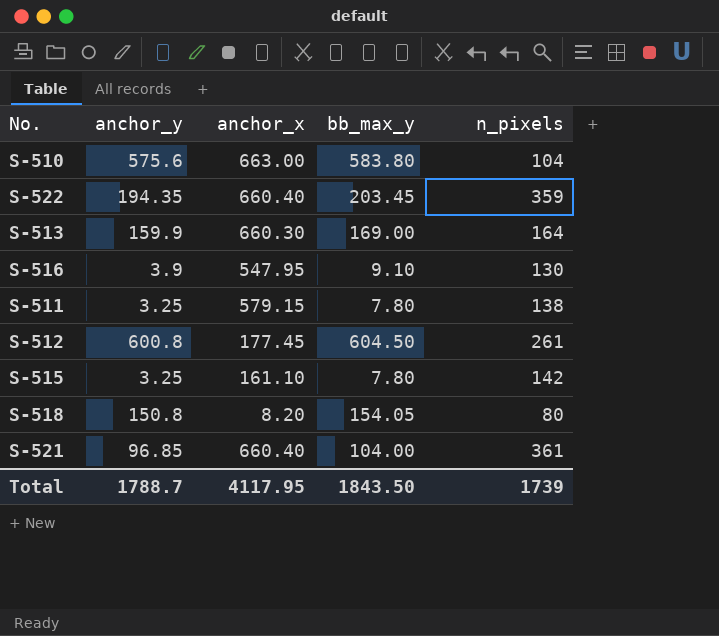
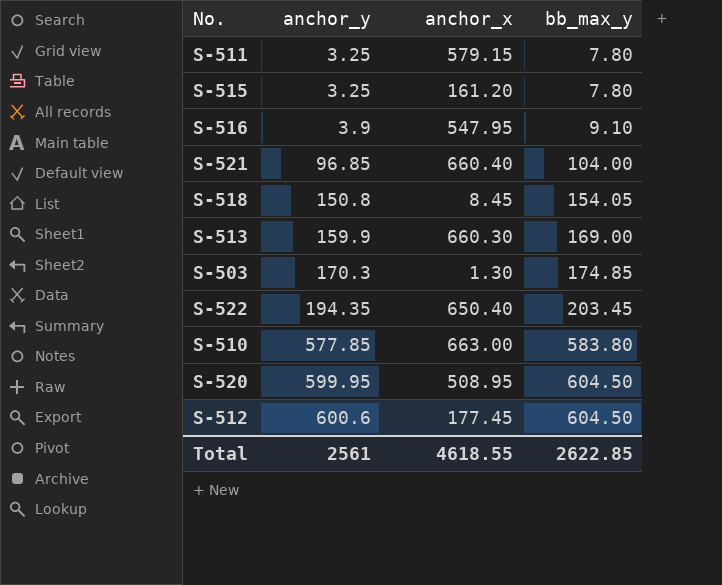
row order: none -> anchor_y ascending
column n_pixels | position: 5 -> none
S-515 | anchor_x: 161.10 -> 161.20
S-518 | anchor_x: 8.20 -> 8.45
row S-503: none -> 170.3 | 1.30 | 174.85
S-522 | anchor_x: 660.40 -> 650.40
S-510 | anchor_y: 575.6 -> 577.85
row S-520: none -> 599.95 | 508.95 | 604.50
S-512 | anchor_y: 600.8 -> 600.6
Total | anchor_y: 1788.7 -> 2561
Total | anchor_x: 4117.95 -> 4618.55
Total | bb_max_y: 1843.50 -> 2622.85

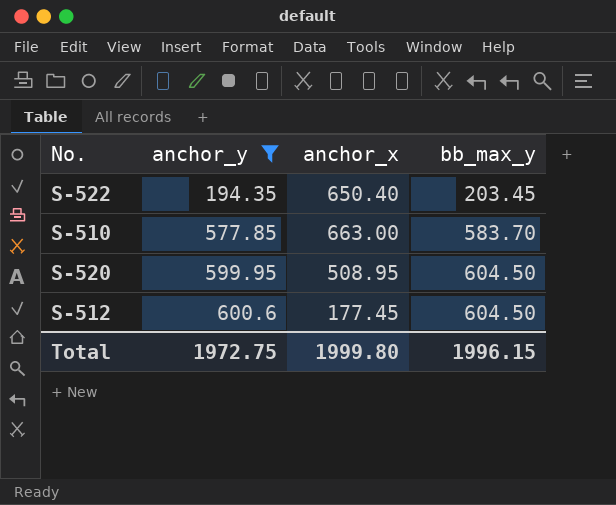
filter: none -> anchor_y >= 194.35
S-510 | bb_max_y: 583.80 -> 583.70
Total | anchor_y: 2561 -> 1972.75
Total | anchor_x: 4618.55 -> 1999.80
Total | bb_max_y: 2622.85 -> 1996.15

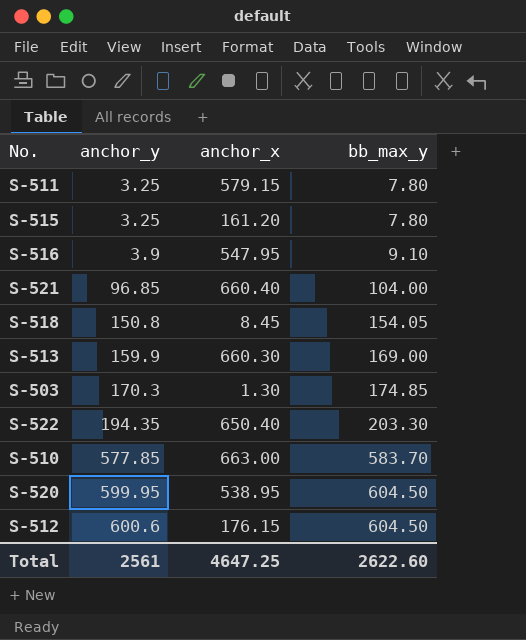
filter: anchor_y >= 194.35 -> none
S-522 | bb_max_y: 203.45 -> 203.30
S-520 | anchor_x: 508.95 -> 538.95
S-512 | anchor_x: 177.45 -> 176.15
Total | anchor_y: 1972.75 -> 2561
Total | anchor_x: 1999.80 -> 4647.25
Total | bb_max_y: 1996.15 -> 2622.60

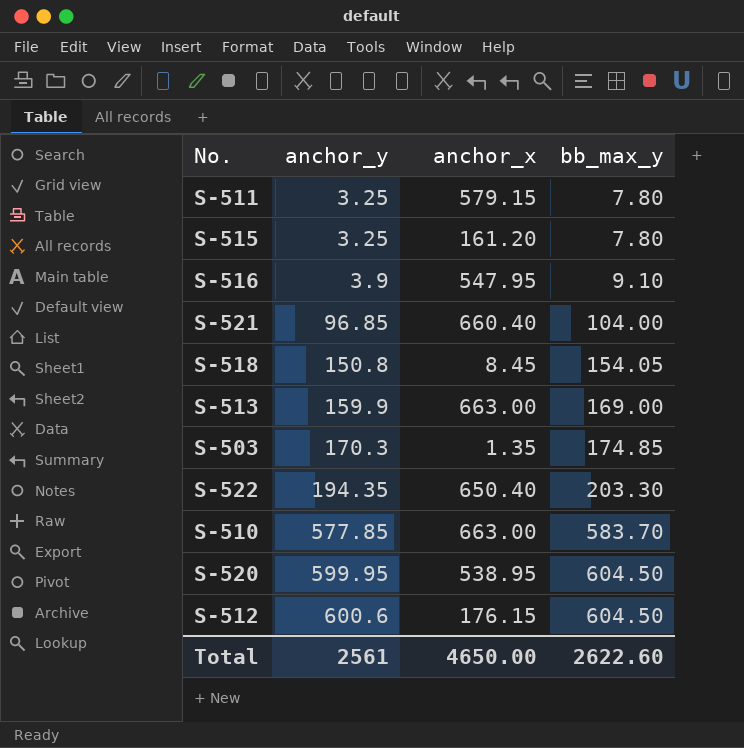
S-513 | anchor_x: 660.30 -> 663.00
S-503 | anchor_x: 1.30 -> 1.35
Total | anchor_x: 4647.25 -> 4650.00

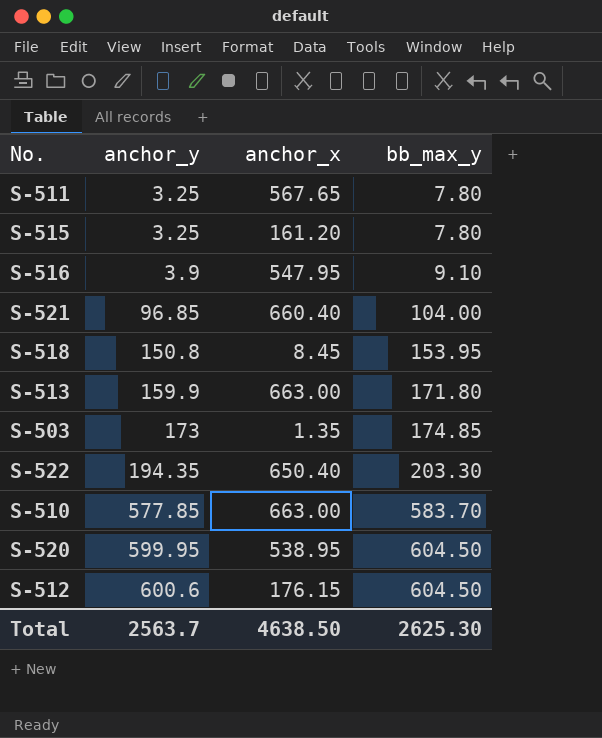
S-511 | anchor_x: 579.15 -> 567.65
S-518 | bb_max_y: 154.05 -> 153.95
S-513 | bb_max_y: 169.00 -> 171.80
S-503 | anchor_y: 170.3 -> 173
Total | anchor_y: 2561 -> 2563.7
Total | anchor_x: 4650.00 -> 4638.50
Total | bb_max_y: 2622.60 -> 2625.30

